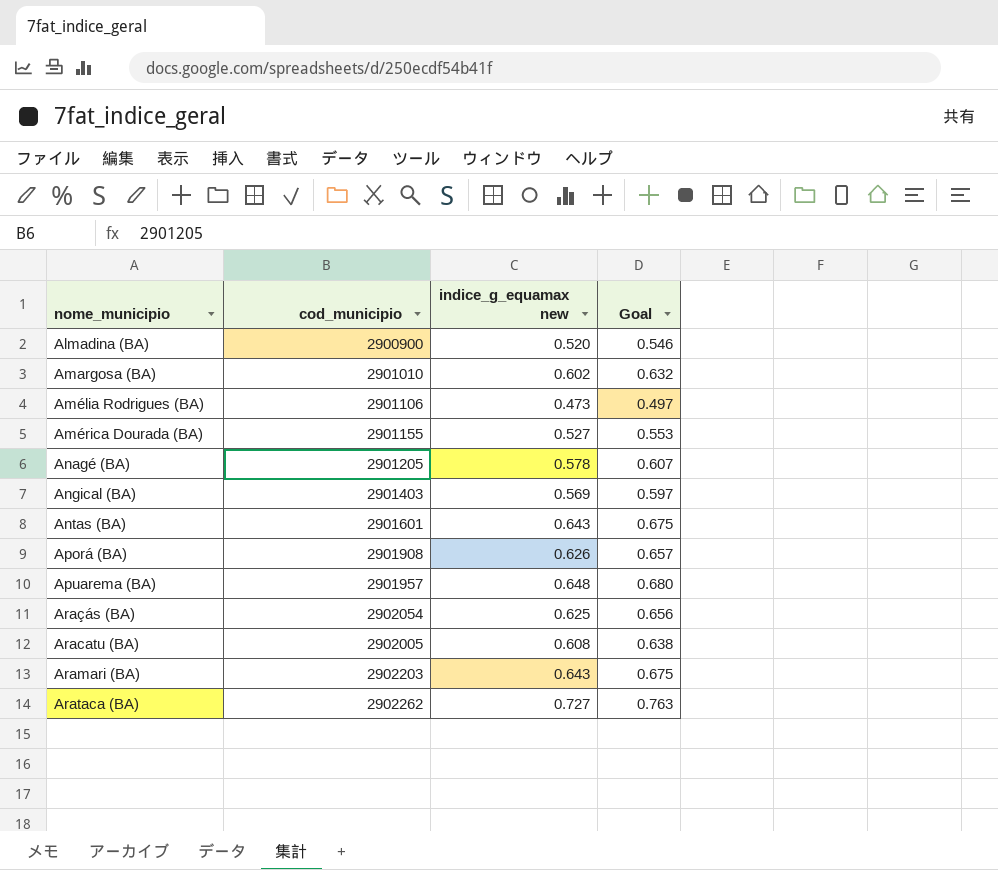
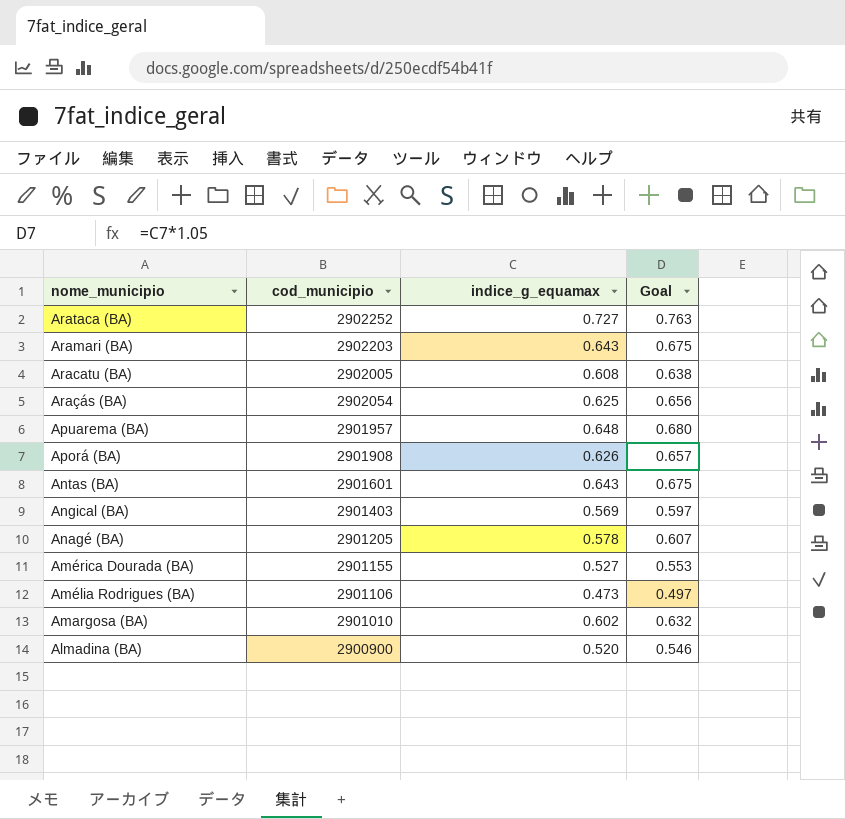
row order: nome_municipio ascending -> nome_municipio descending
column name: indice_g_equamax new -> indice_g_equamax
Arataca (BA) | cod_municipio: 2902262 -> 2902252

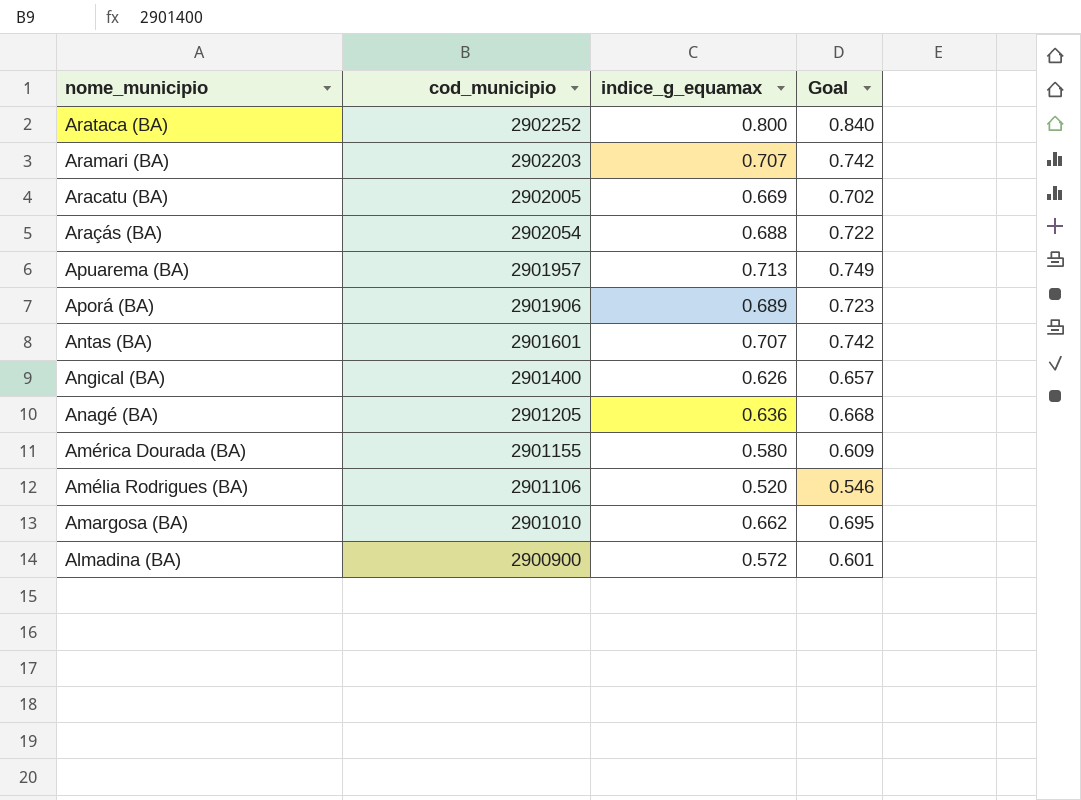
Arataca (BA) | indice_g_equamax: 0.727 -> 0.800
Arataca (BA) | Goal: 0.763 -> 0.840
Aramari (BA) | indice_g_equamax: 0.643 -> 0.707
Aramari (BA) | Goal: 0.675 -> 0.742
Aracatu (BA) | indice_g_equamax: 0.608 -> 0.669
Aracatu (BA) | Goal: 0.638 -> 0.702
Araçás (BA) | indice_g_equamax: 0.625 -> 0.688
Araçás (BA) | Goal: 0.656 -> 0.722
Apuarema (BA) | indice_g_equamax: 0.648 -> 0.713
Apuarema (BA) | Goal: 0.680 -> 0.749
Aporá (BA) | cod_municipio: 2901908 -> 2901906
Aporá (BA) | indice_g_equamax: 0.626 -> 0.689
Aporá (BA) | Goal: 0.657 -> 0.723
Antas (BA) | indice_g_equamax: 0.643 -> 0.707
Antas (BA) | Goal: 0.675 -> 0.742
Angical (BA) | cod_municipio: 2901403 -> 2901400
Angical (BA) | indice_g_equamax: 0.569 -> 0.626
Angical (BA) | Goal: 0.597 -> 0.657
Anagé (BA) | indice_g_equamax: 0.578 -> 0.636
Anagé (BA) | Goal: 0.607 -> 0.668
América Dourada (BA) | indice_g_equamax: 0.527 -> 0.580
América Dourada (BA) | Goal: 0.553 -> 0.609
Amélia Rodrigues (BA) | indice_g_equamax: 0.473 -> 0.520
Amélia Rodrigues (BA) | Goal: 0.497 -> 0.546
Amargosa (BA) | indice_g_equamax: 0.602 -> 0.662
Amargosa (BA) | Goal: 0.632 -> 0.695
Almadina (BA) | indice_g_equamax: 0.520 -> 0.572
Almadina (BA) | Goal: 0.546 -> 0.601

